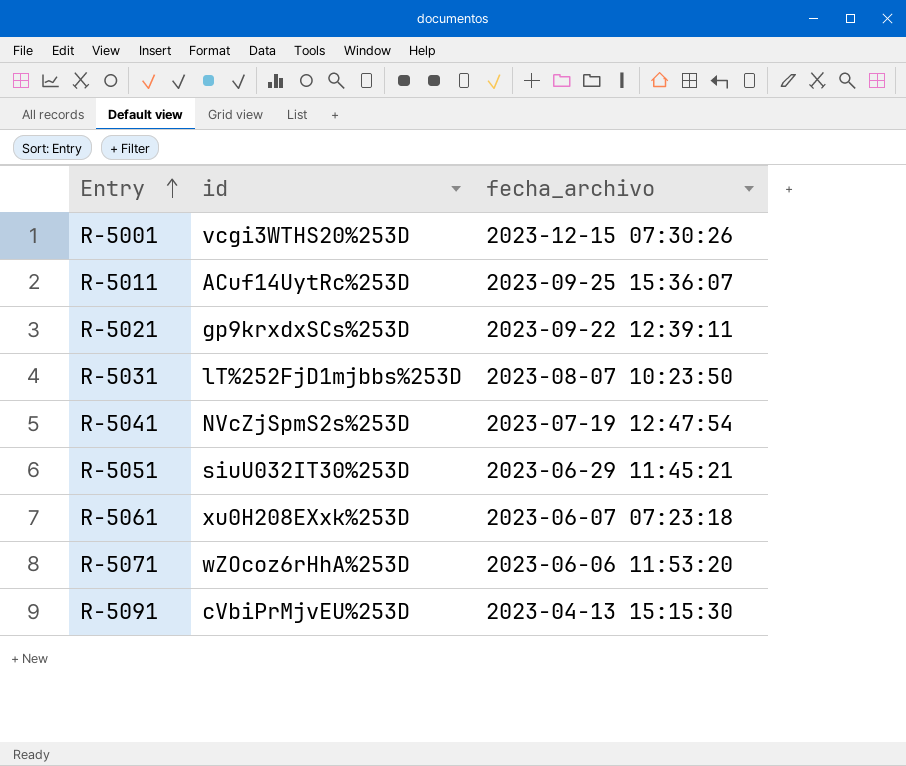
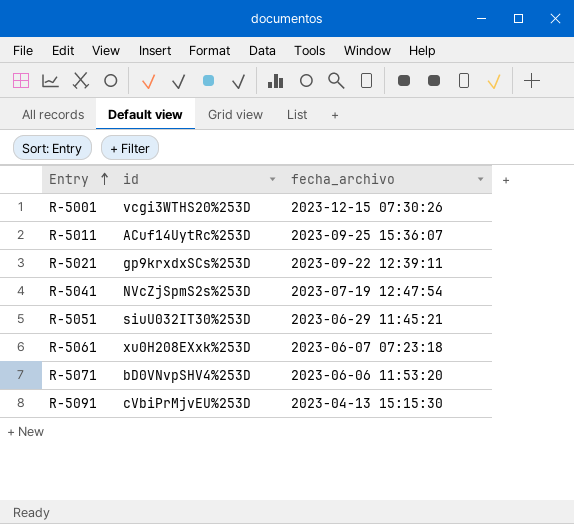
row R-5031: lT%252FjD1mjbbs%253D | 2023-08-07 10:23:50 -> none
R-5071 | id: wZOcoz6rHhA%253D -> bD0VNvpSHV4%253D

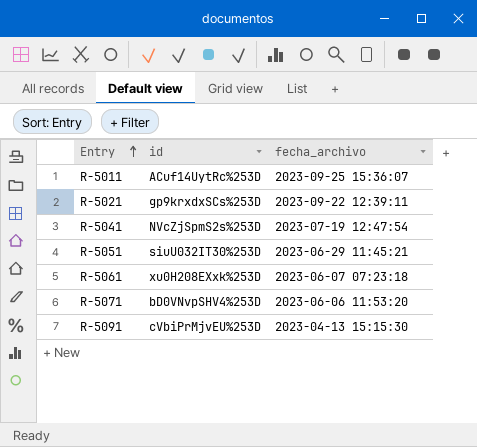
row R-5001: vcgi3WTHS20%253D | 2023-12-15 07:30:26 -> none

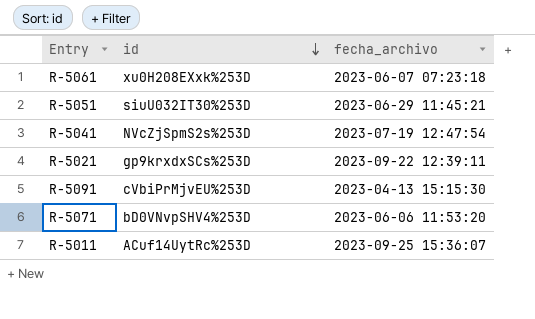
row order: Entry ascending -> id descending

